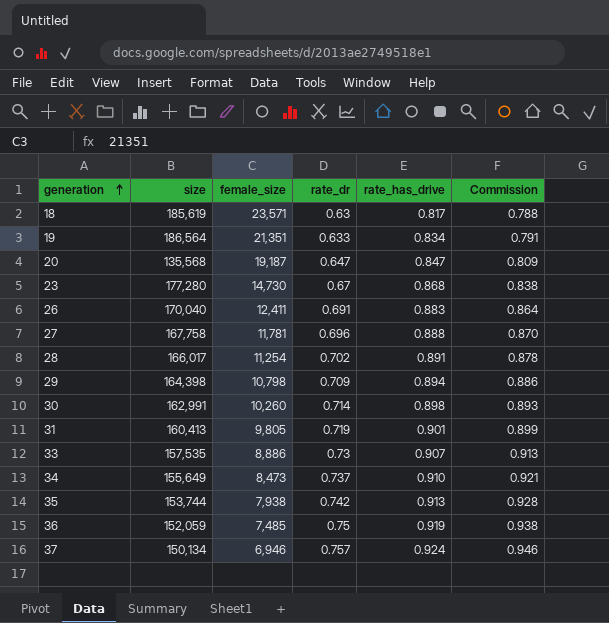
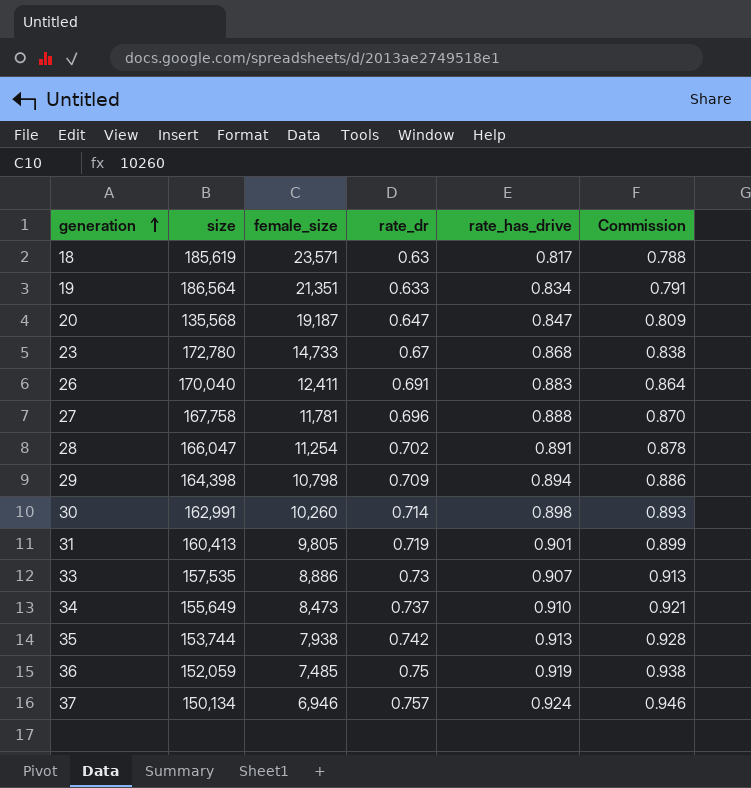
23 | size: 177,280 -> 172,780
23 | female_size: 14,730 -> 14,733
28 | size: 166,017 -> 166,047

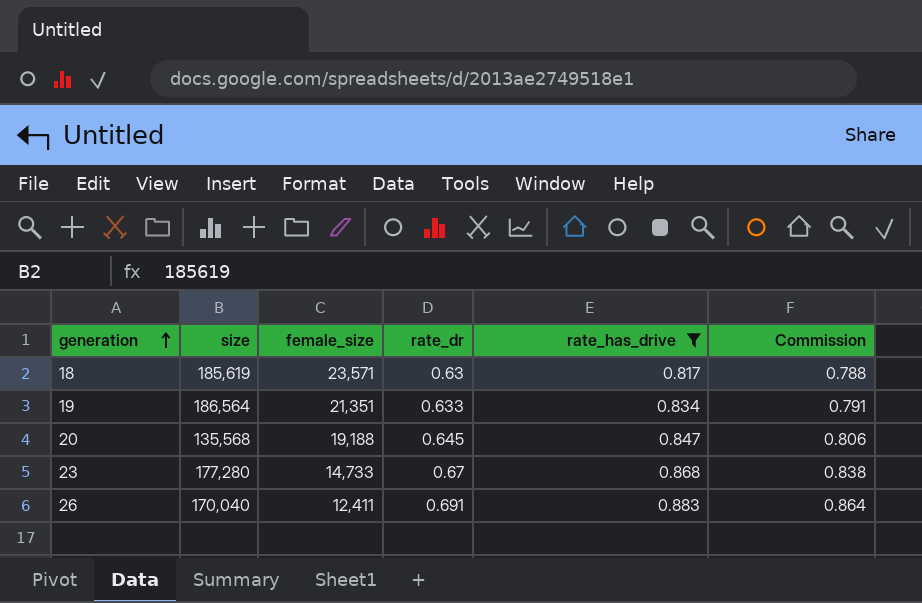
filter: none -> rate_has_drive <= 0.883
20 | female_size: 19,187 -> 19,188
20 | rate_dr: 0.647 -> 0.645
20 | Commission: 0.809 -> 0.806
23 | size: 172,780 -> 177,280

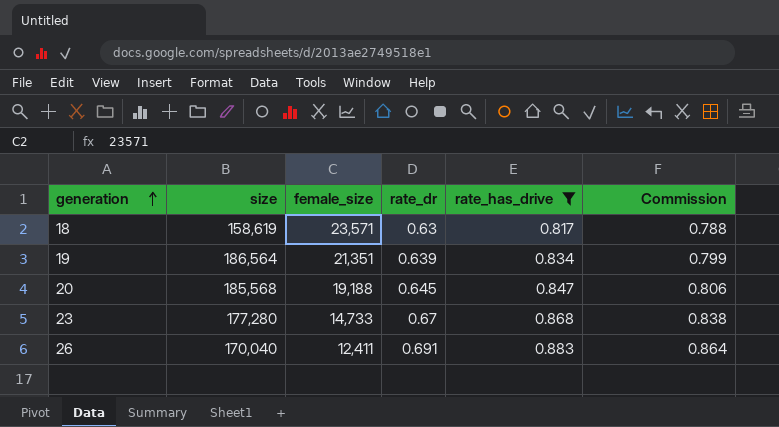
18 | size: 185,619 -> 158,619
19 | rate_dr: 0.633 -> 0.639
19 | Commission: 0.791 -> 0.799
20 | size: 135,568 -> 185,568

